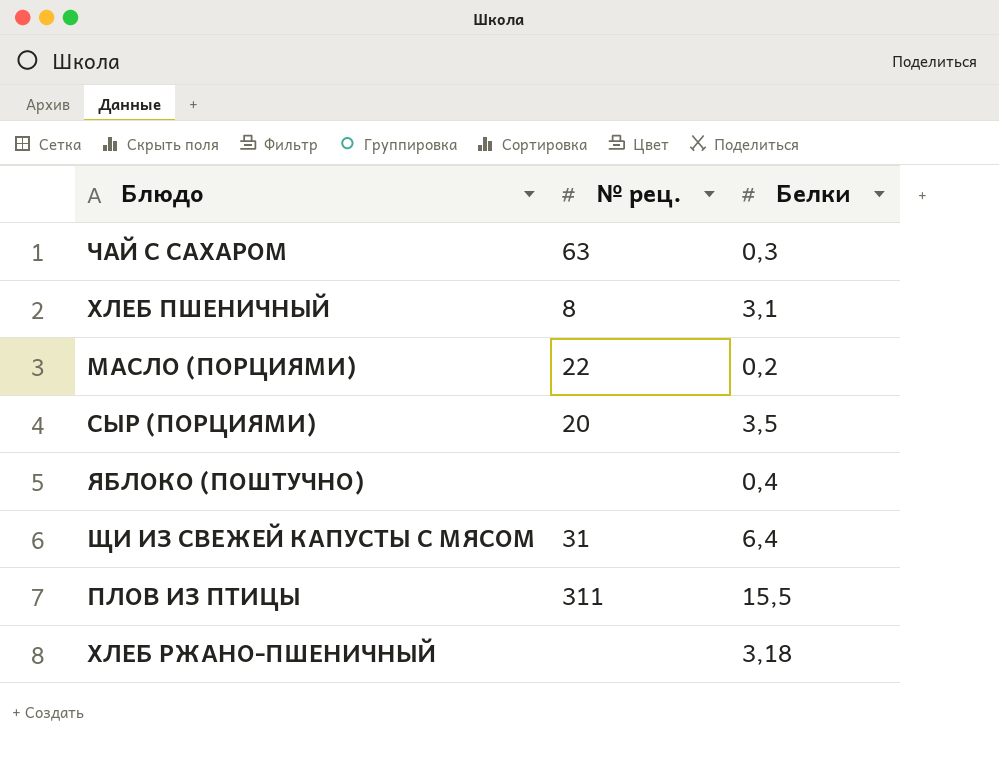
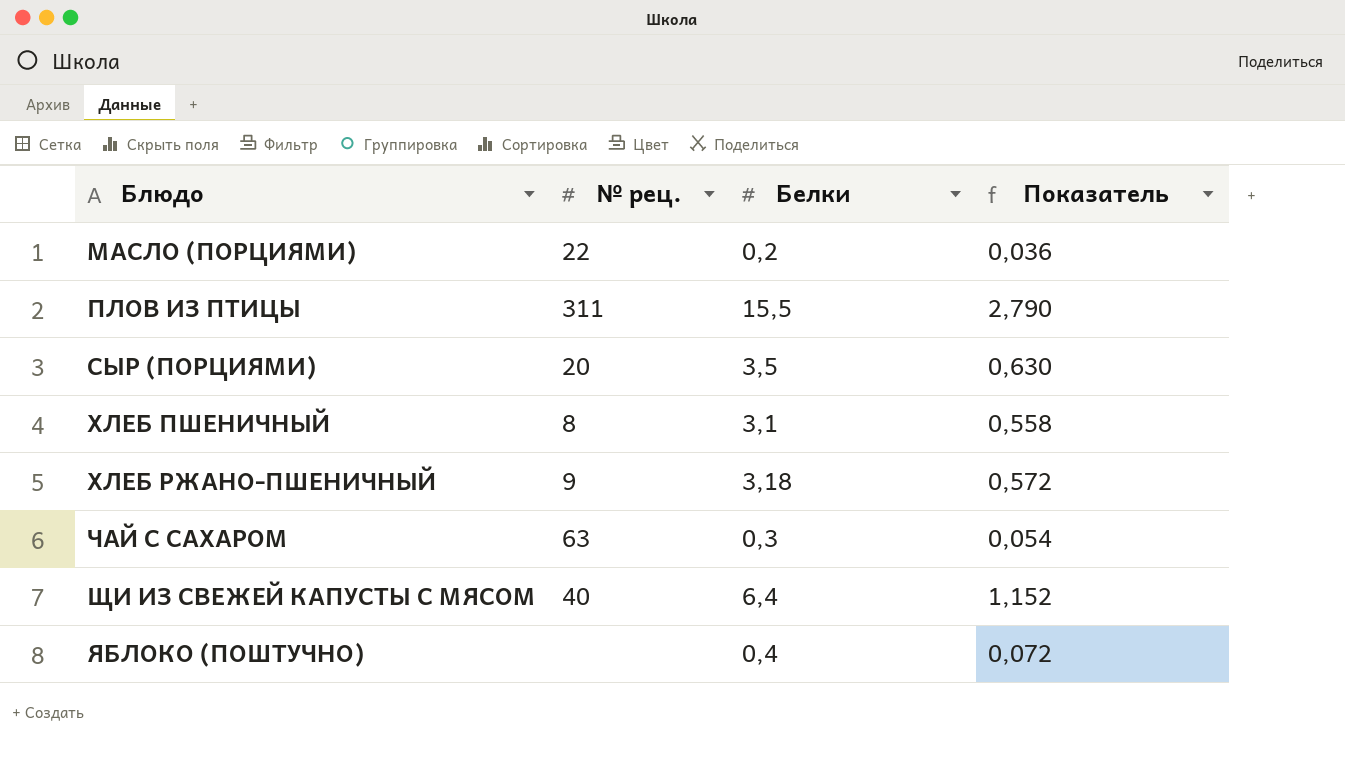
row order: none -> Блюдо ascending
column Показатель | formula: none -> [Белки] * 0,18
ХЛЕБ РЖАНО-ПШЕНИЧНЫЙ | № рец.: none -> 9
ЩИ ИЗ СВЕЖЕЙ КАПУСТЫ С МЯСОМ | № рец.: 31 -> 40

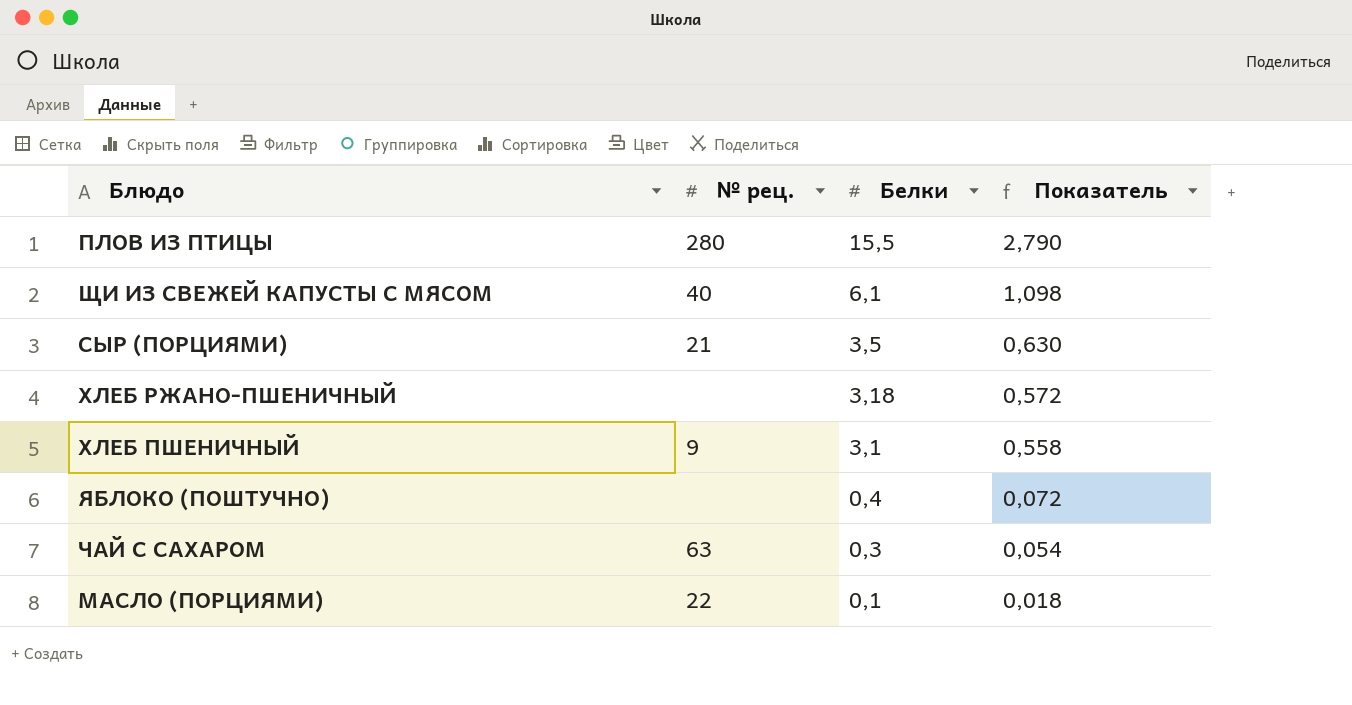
row order: Блюдо ascending -> Белки descending
ПЛОВ ИЗ ПТИЦЫ | № рец.: 311 -> 280
ЩИ ИЗ СВЕЖЕЙ КАПУСТЫ С МЯСОМ | Белки: 6,4 -> 6,1
ЩИ ИЗ СВЕЖЕЙ КАПУСТЫ С МЯСОМ | Показатель: 1,152 -> 1,098
СЫР (ПОРЦИЯМИ) | № рец.: 20 -> 21
ХЛЕБ РЖАНО-ПШЕНИЧНЫЙ | № рец.: 9 -> none
ХЛЕБ ПШЕНИЧНЫЙ | № рец.: 8 -> 9
МАСЛО (ПОРЦИЯМИ) | Белки: 0,2 -> 0,1
МАСЛО (ПОРЦИЯМИ) | Показатель: 0,036 -> 0,018

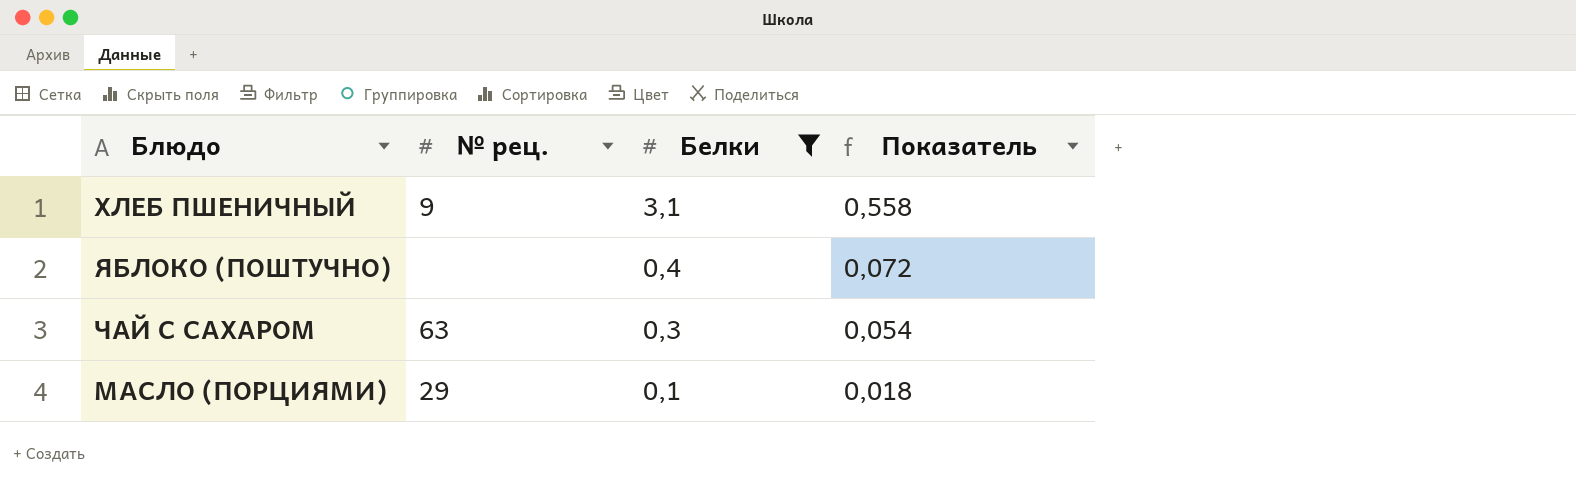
filter: none -> Белки <= 3,1
МАСЛО (ПОРЦИЯМИ) | № рец.: 22 -> 29

